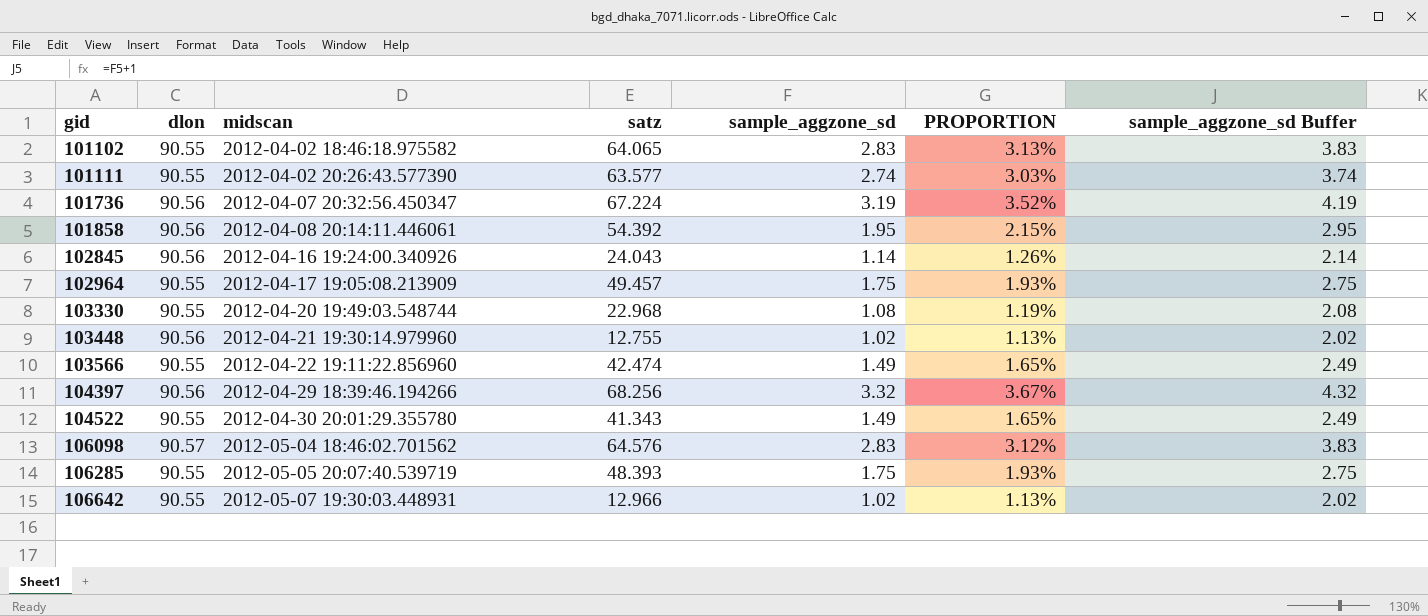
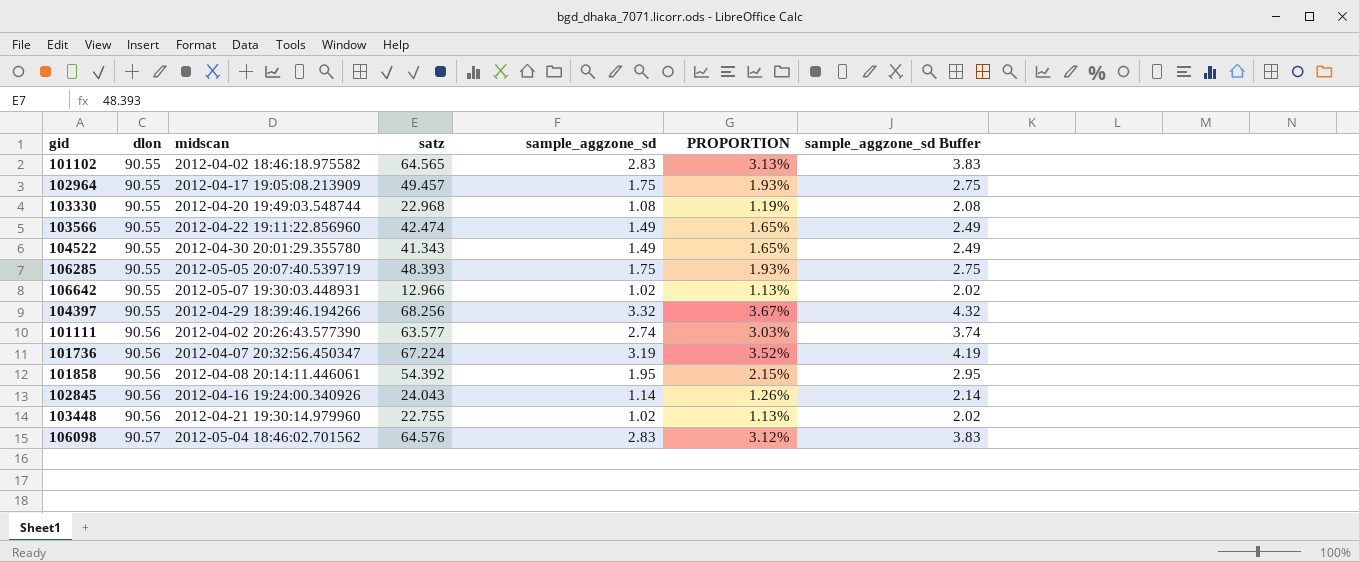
row order: gid ascending -> dlon ascending
101102 | satz: 64.065 -> 64.565
104397 | dlon: 90.56 -> 90.55
101111 | dlon: 90.55 -> 90.56
103448 | satz: 12.755 -> 22.755

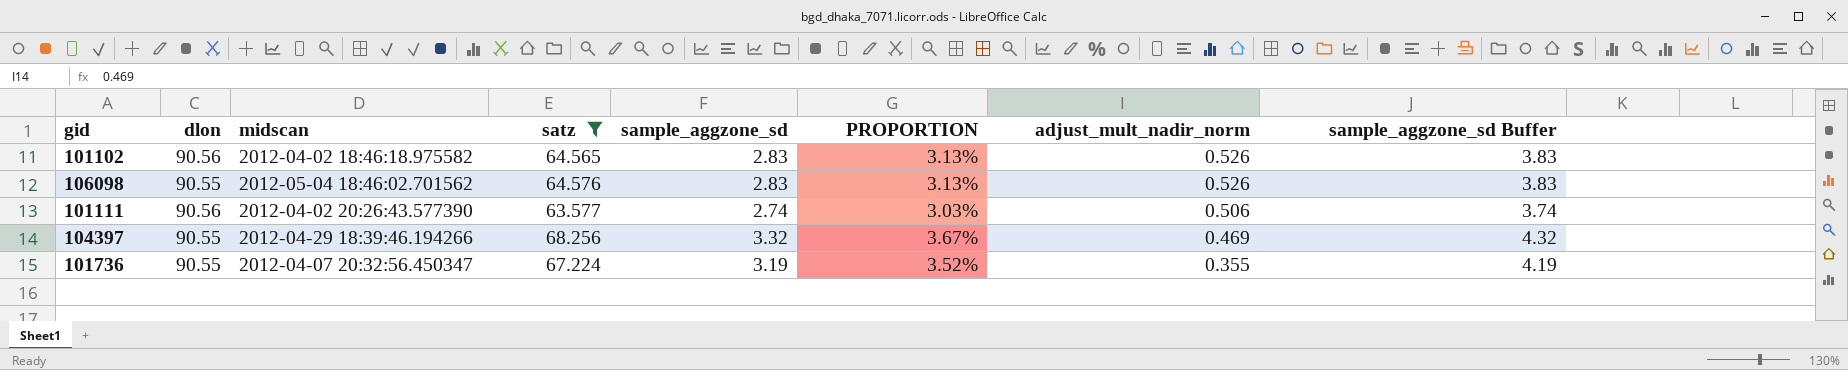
filter: none -> satz >= 63.577
row order: dlon ascending -> adjust_mult_nadir_norm descending
column adjust_mult_nadir_norm | position: none -> 7
101102 | dlon: 90.55 -> 90.56
106098 | dlon: 90.57 -> 90.55
106098 | PROPORTION: 3.12% -> 3.13%
101736 | dlon: 90.56 -> 90.55

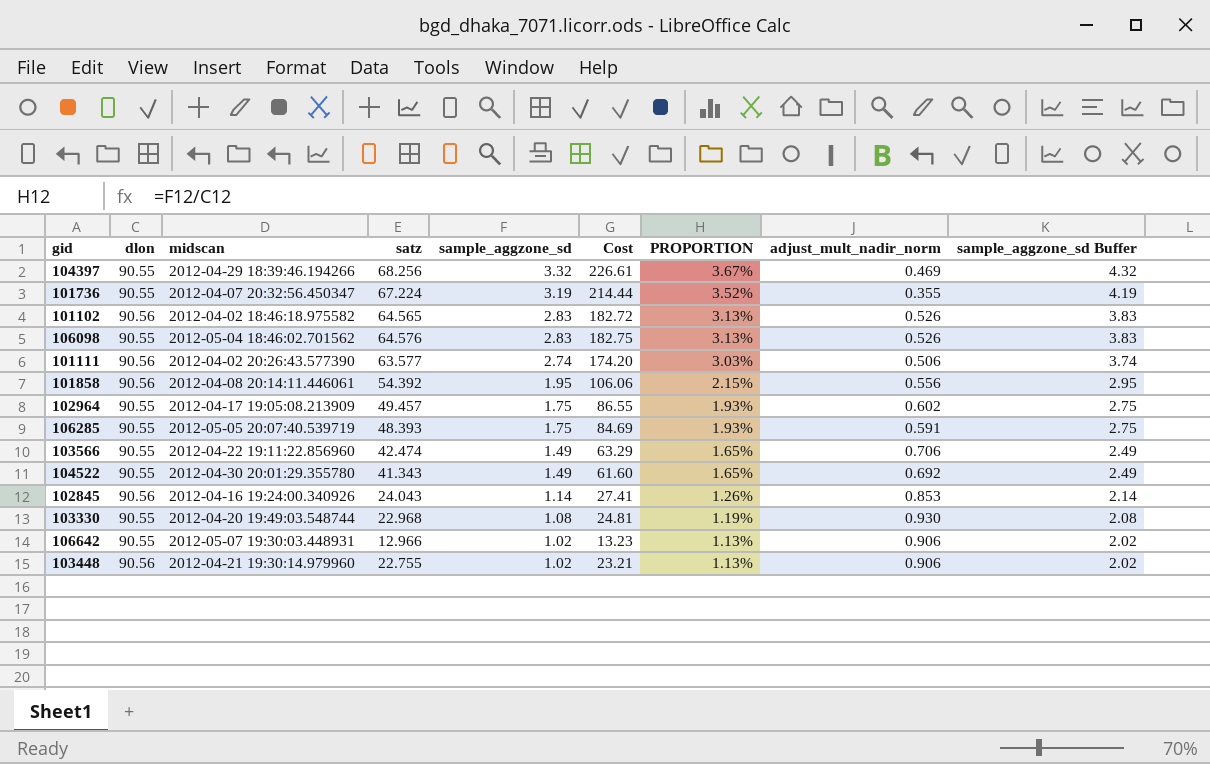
filter: satz >= 63.577 -> none
row order: adjust_mult_nadir_norm descending -> sample_aggzone_sd descending
column Cost | formula: none -> [satz] * [sample_aggzone_sd]

